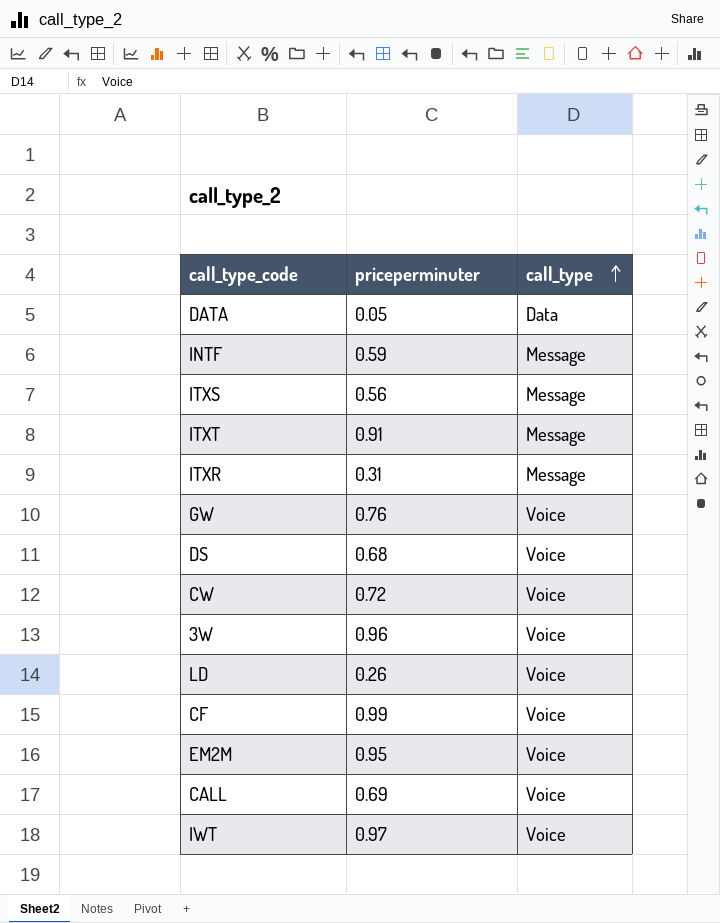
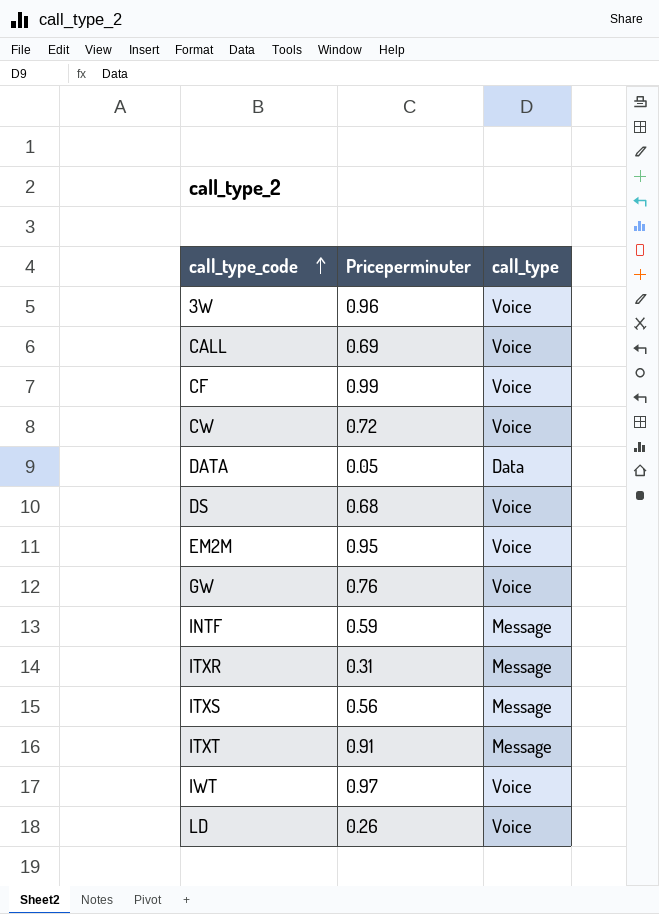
row order: call_type ascending -> call_type_code ascending
column name: priceperminuter -> Priceperminuter

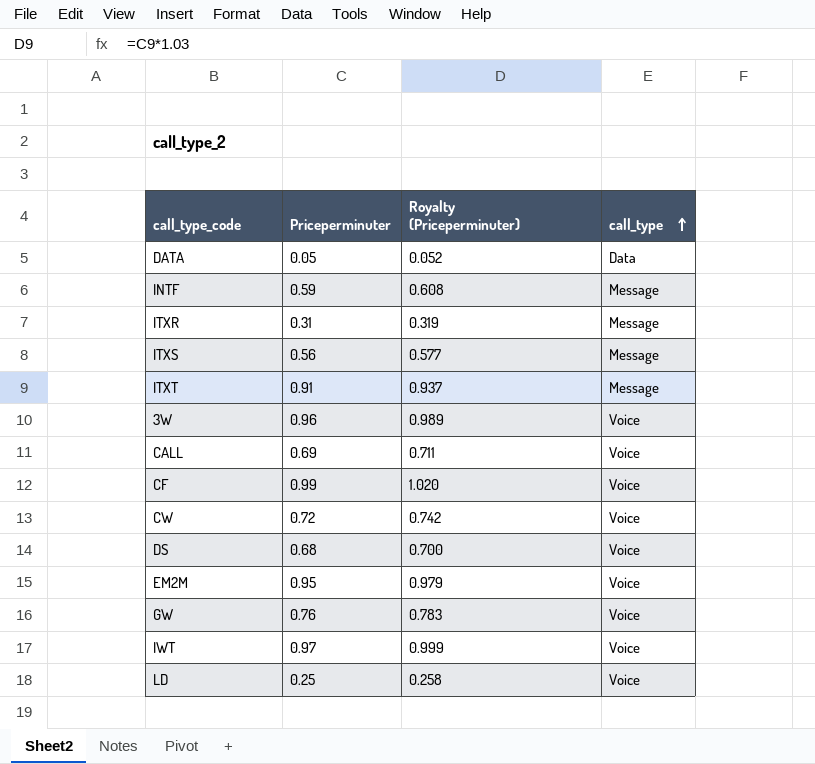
row order: call_type_code ascending -> call_type ascending
column Royalty (Priceperminuter) | formula: none -> [Priceperminuter] * 1.03
LD | Priceperminuter: 0.26 -> 0.25

